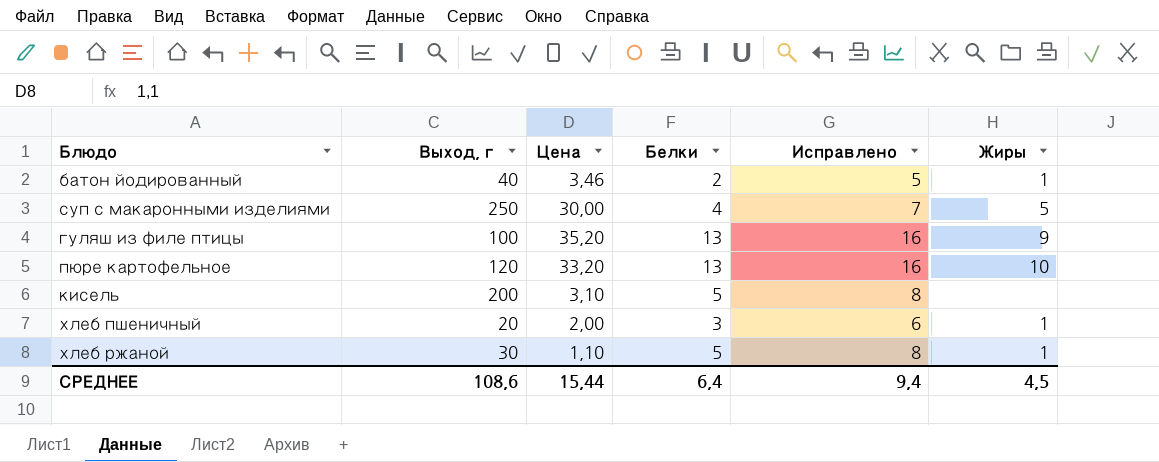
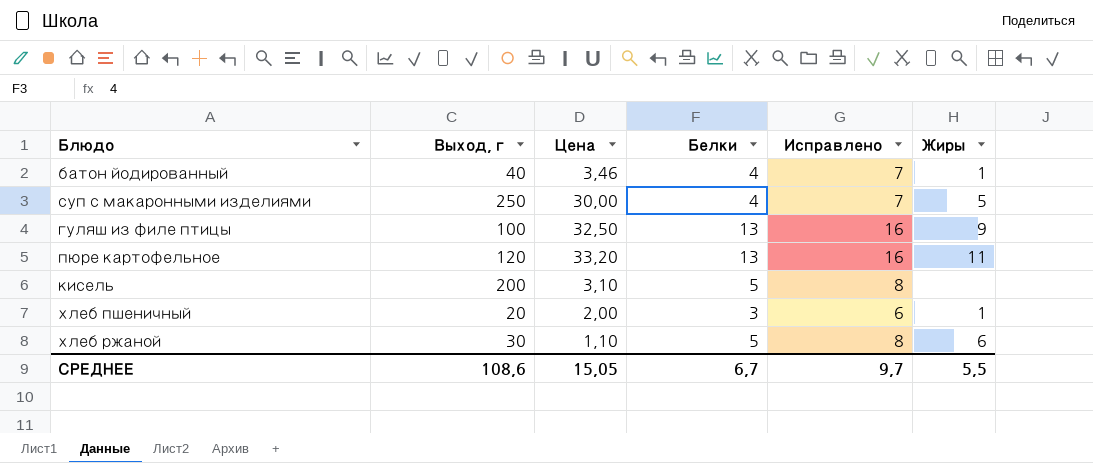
батон йодированный | Белки: 2 -> 4
батон йодированный | Исправлено: 5 -> 7
гуляш из филе птицы | Цена: 35,20 -> 32,50
пюре картофельное | Жиры: 10 -> 11
хлеб ржаной | Жиры: 1 -> 6
СРЕДНЕЕ | Цена: 15,44 -> 15,05
СРЕДНЕЕ | Белки: 6,4 -> 6,7
СРЕДНЕЕ | Исправлено: 9,4 -> 9,7
СРЕДНЕЕ | Жиры: 4,5 -> 5,5

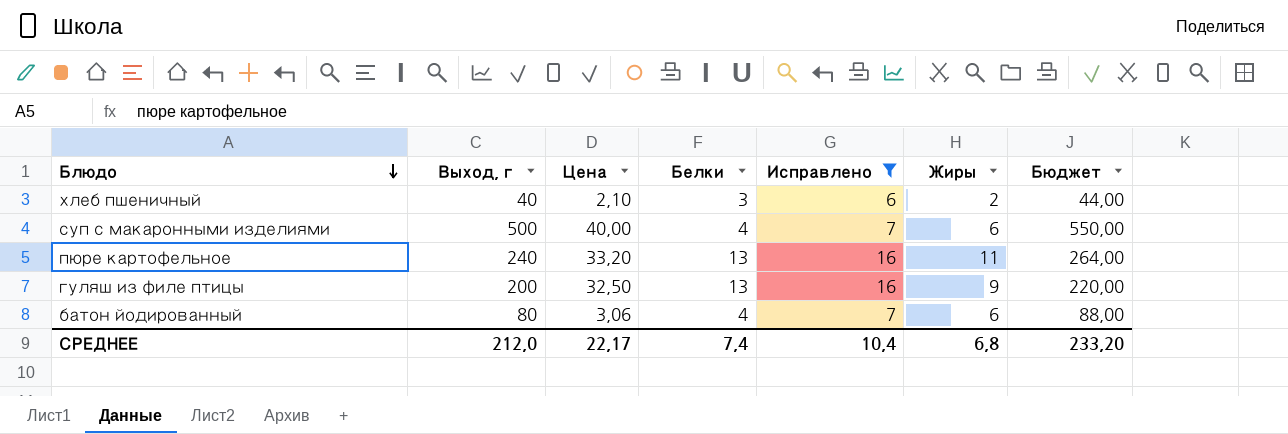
filter: none -> Исправлено != 8
row order: none -> Блюдо descending
column Бюджет | formula: none -> [Выход, г] * 1,1
хлеб пшеничный | Выход, г: 20 -> 40
хлеб пшеничный | Цена: 2,00 -> 2,10
хлеб пшеничный | Жиры: 1 -> 2
суп с макаронными изделиями | Выход, г: 250 -> 500
суп с макаронными изделиями | Цена: 30,00 -> 40,00
суп с макаронными изделиями | Жиры: 5 -> 6
пюре картофельное | Выход, г: 120 -> 240
гуляш из филе птицы | Выход, г: 100 -> 200
батон йодированный | Выход, г: 40 -> 80
батон йодированный | Цена: 3,46 -> 3,06
батон йодированный | Жиры: 1 -> 6
СРЕДНЕЕ | Выход, г: 108,6 -> 212,0
СРЕДНЕЕ | Цена: 15,05 -> 22,17
СРЕДНЕЕ | Белки: 6,7 -> 7,4
СРЕДНЕЕ | Исправлено: 9,7 -> 10,4
СРЕДНЕЕ | Жиры: 5,5 -> 6,8

